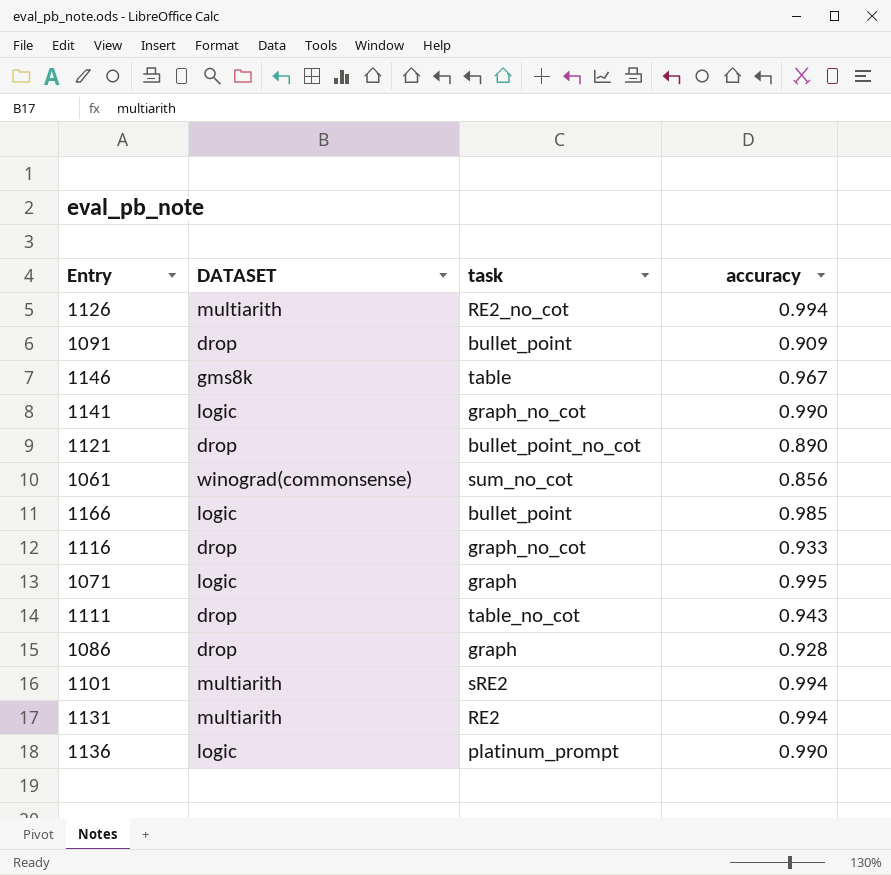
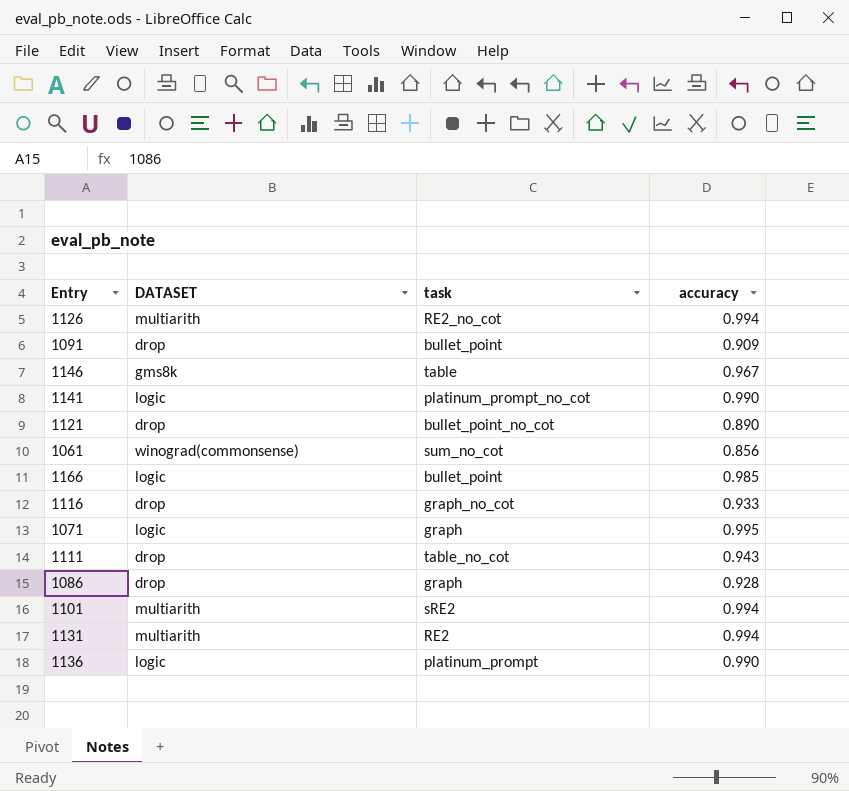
1141 | task: graph_no_cot -> platinum_prompt_no_cot

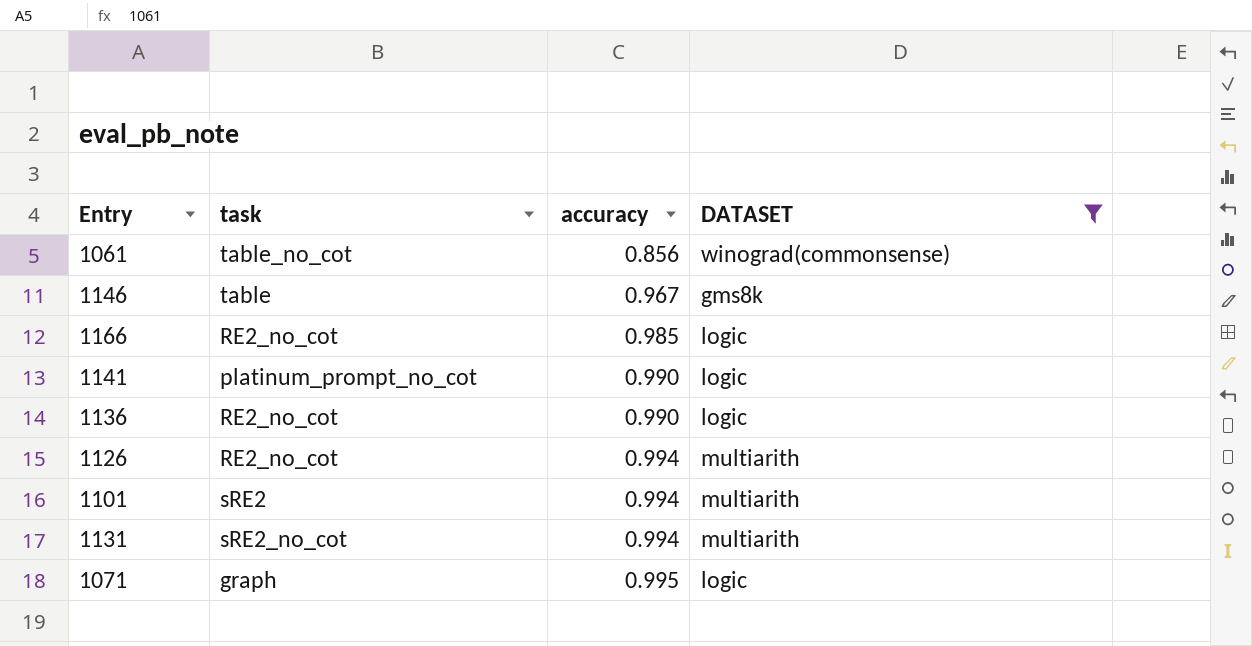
filter: none -> DATASET != drop
row order: none -> accuracy ascending
column DATASET | position: 2 -> 4
1061 | task: sum_no_cot -> table_no_cot
1166 | task: bullet_point -> RE2_no_cot
1136 | task: platinum_prompt -> RE2_no_cot
1131 | task: RE2 -> sRE2_no_cot

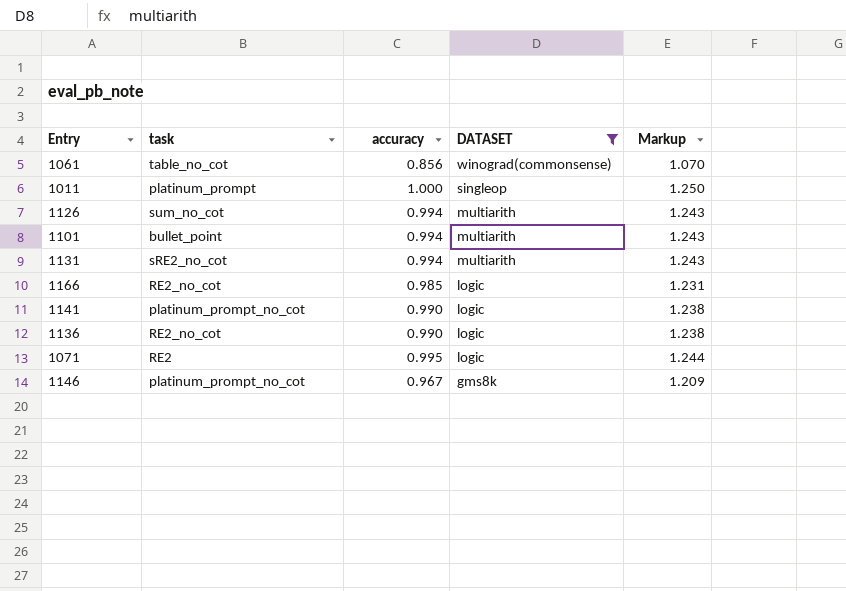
row order: accuracy ascending -> DATASET descending
column Markup | formula: none -> [accuracy] * 1.25
row 1011: none -> platinum_prompt | 1.000 | singleop | 1.250
1126 | task: RE2_no_cot -> sum_no_cot
1101 | task: sRE2 -> bullet_point
1071 | task: graph -> RE2
1146 | task: table -> platinum_prompt_no_cot

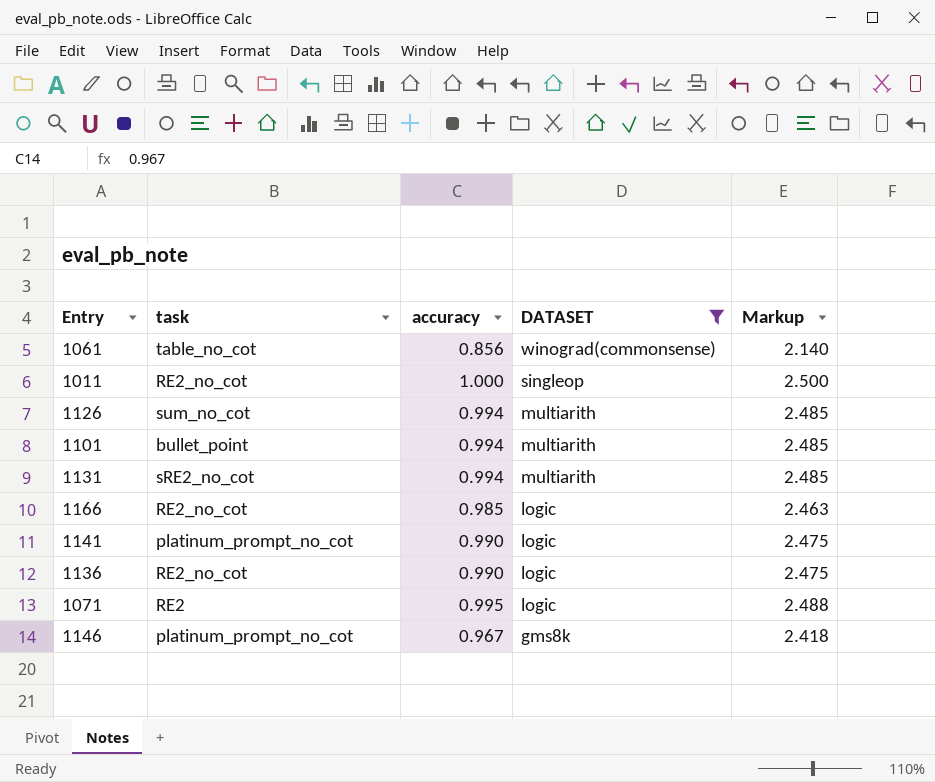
column Markup | formula: [accuracy] * 1.25 -> [accuracy] * 2.5
1011 | task: platinum_prompt -> RE2_no_cot

